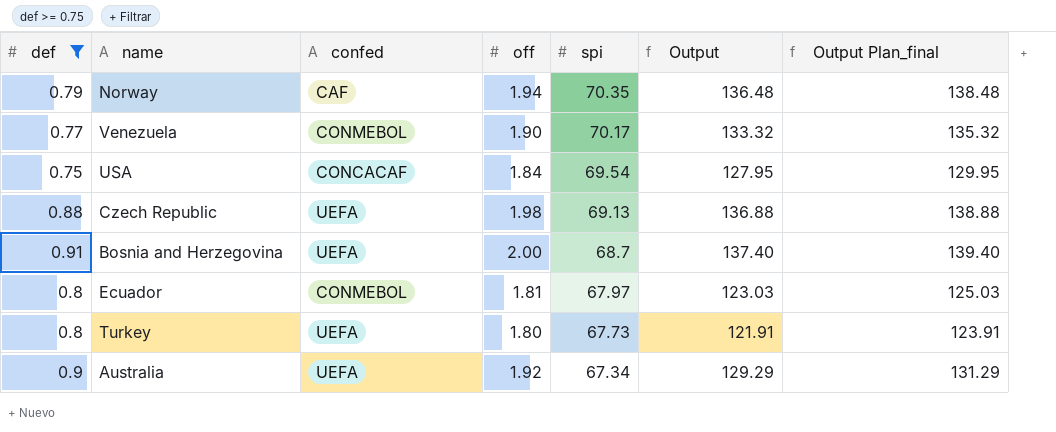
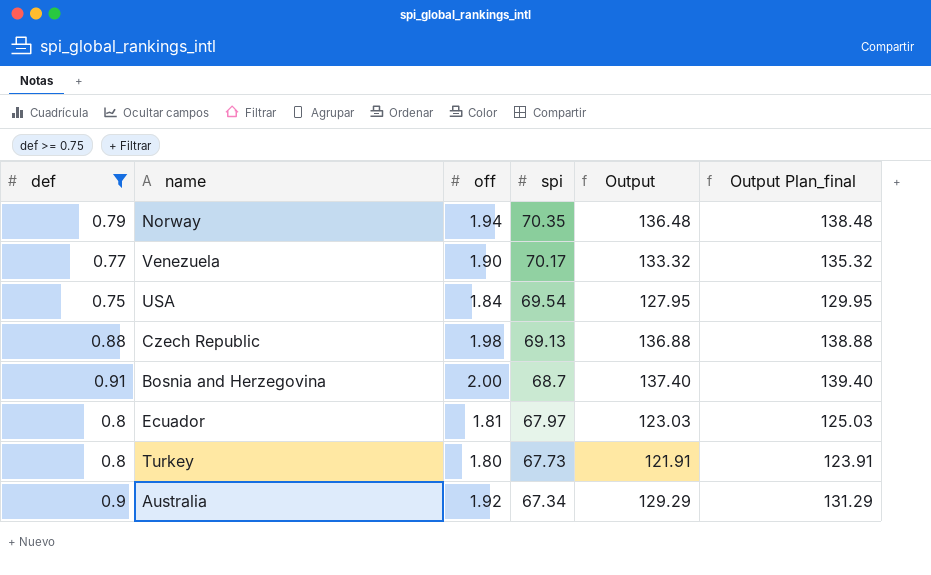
column confed | position: 3 -> none

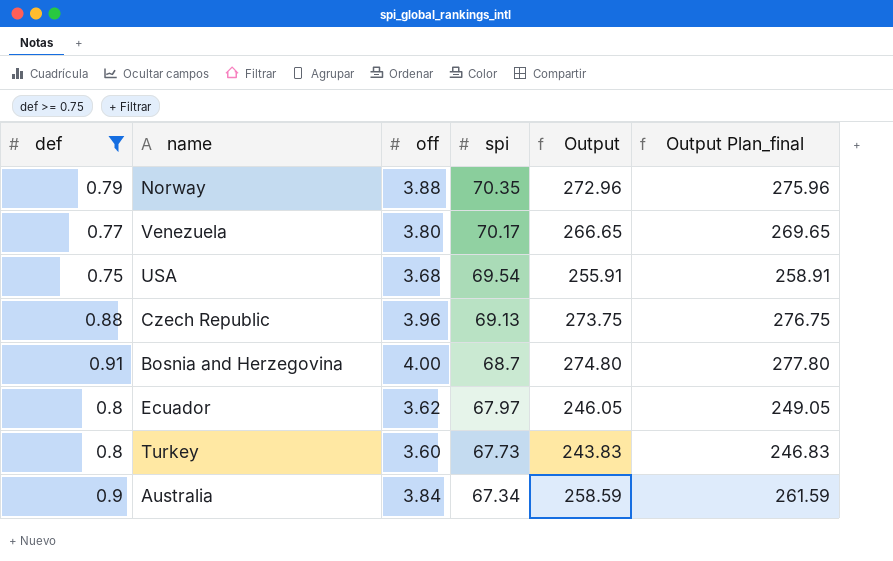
column Output Plan_final | formula: [Output] + 2 -> [Output] + 3
Norway | off: 1.94 -> 3.88
Norway | Output: 136.48 -> 272.96
Venezuela | off: 1.90 -> 3.80
Venezuela | Output: 133.32 -> 266.65
USA | off: 1.84 -> 3.68
USA | Output: 127.95 -> 255.91
Czech Republic | off: 1.98 -> 3.96
Czech Republic | Output: 136.88 -> 273.75
Bosnia and Herzegovina | off: 2.00 -> 4.00
Bosnia and Herzegovina | Output: 137.40 -> 274.80
Ecuador | off: 1.81 -> 3.62
Ecuador | Output: 123.03 -> 246.05
Turkey | off: 1.80 -> 3.60
Turkey | Output: 121.91 -> 243.83
Australia | off: 1.92 -> 3.84
Australia | Output: 129.29 -> 258.59

